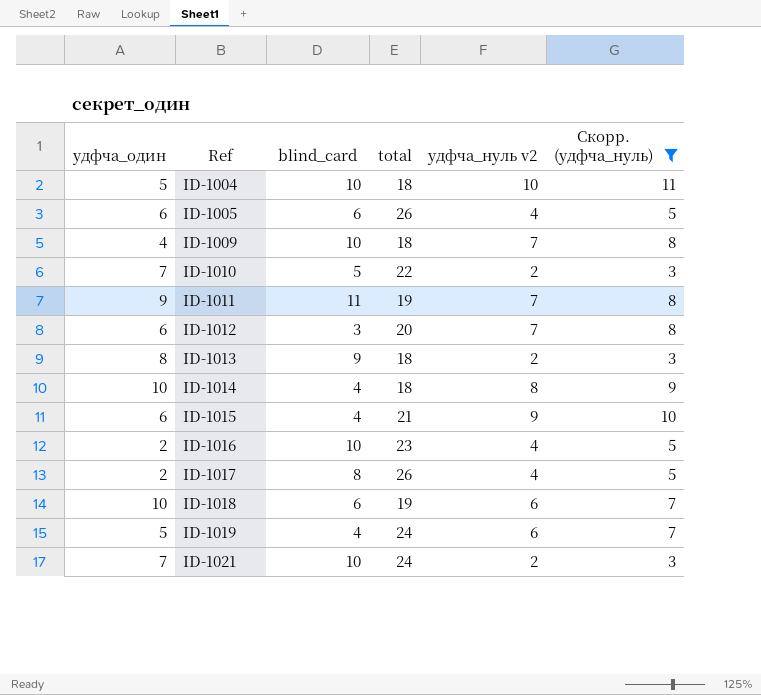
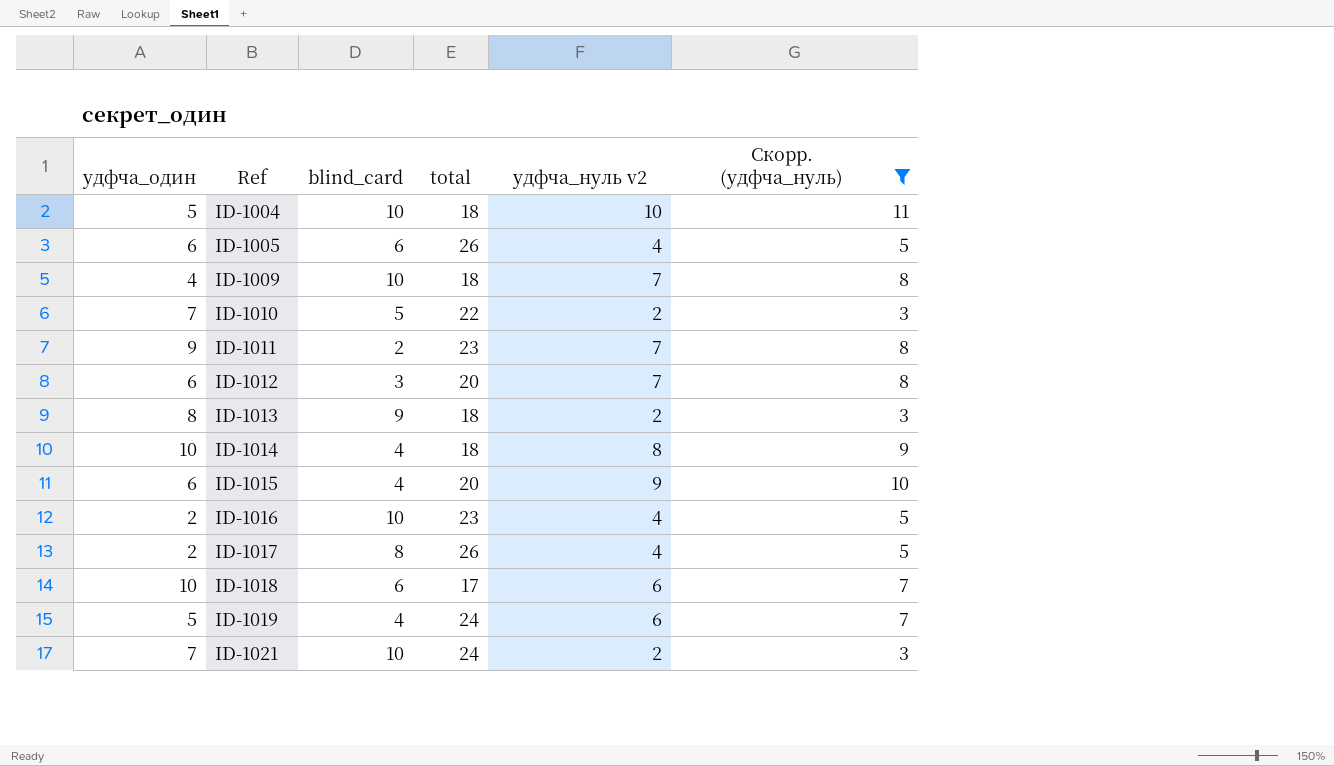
ID-1011 | blind_card: 11 -> 2
ID-1011 | total: 19 -> 23
ID-1015 | total: 21 -> 20
ID-1018 | total: 19 -> 17

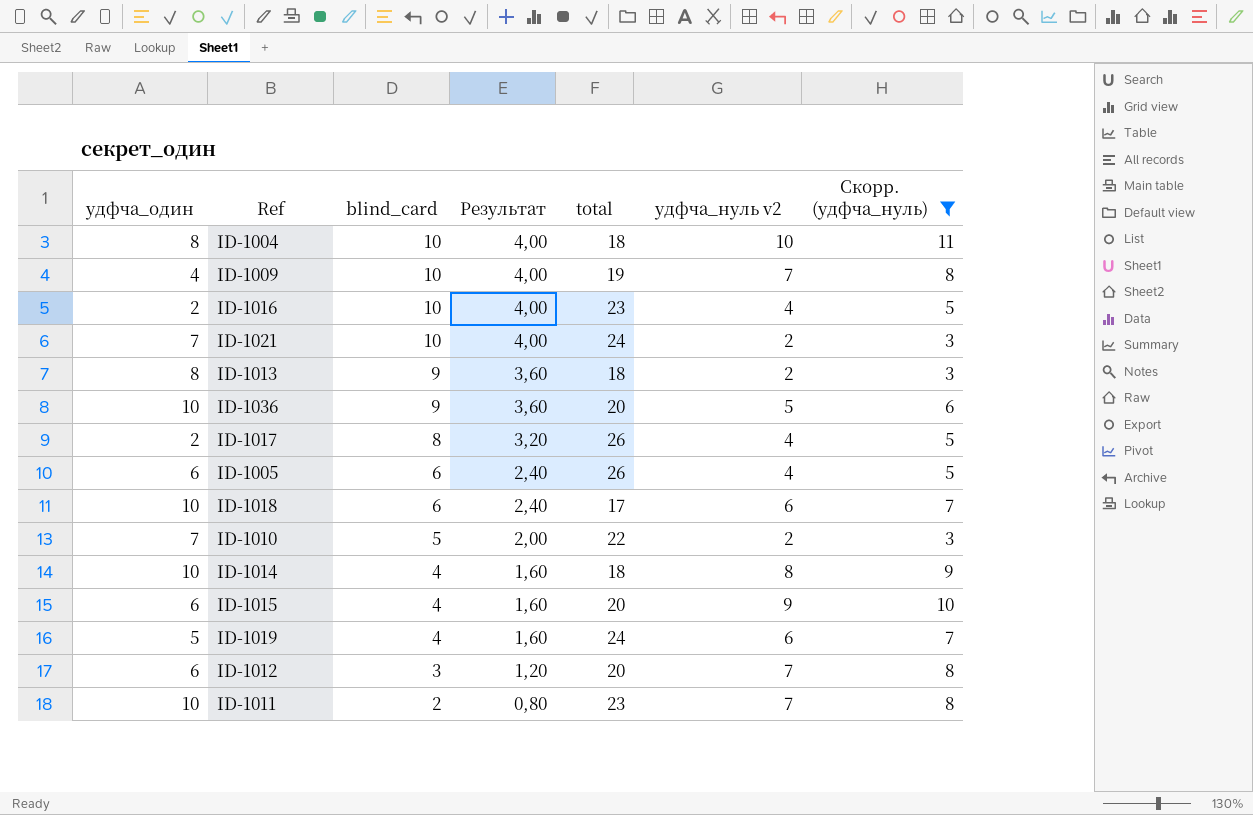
row order: Ref ascending -> blind_card descending
column Результат | formula: none -> [blind_card] * 0,4
ID-1004 | удфча_один: 5 -> 8
ID-1009 | total: 18 -> 19
row ID-1036: none -> 10 | 9 | 3,60 | 20 | 5 | 6
ID-1011 | удфча_один: 9 -> 10

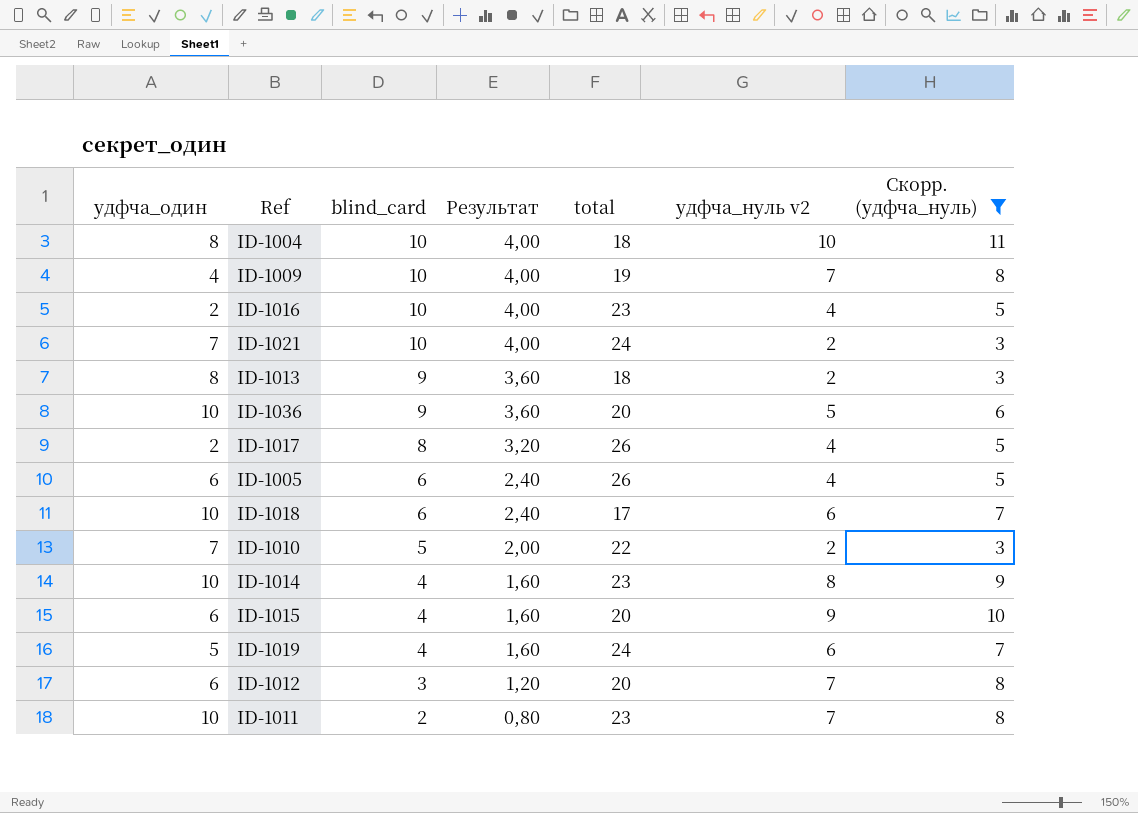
ID-1014 | total: 18 -> 23

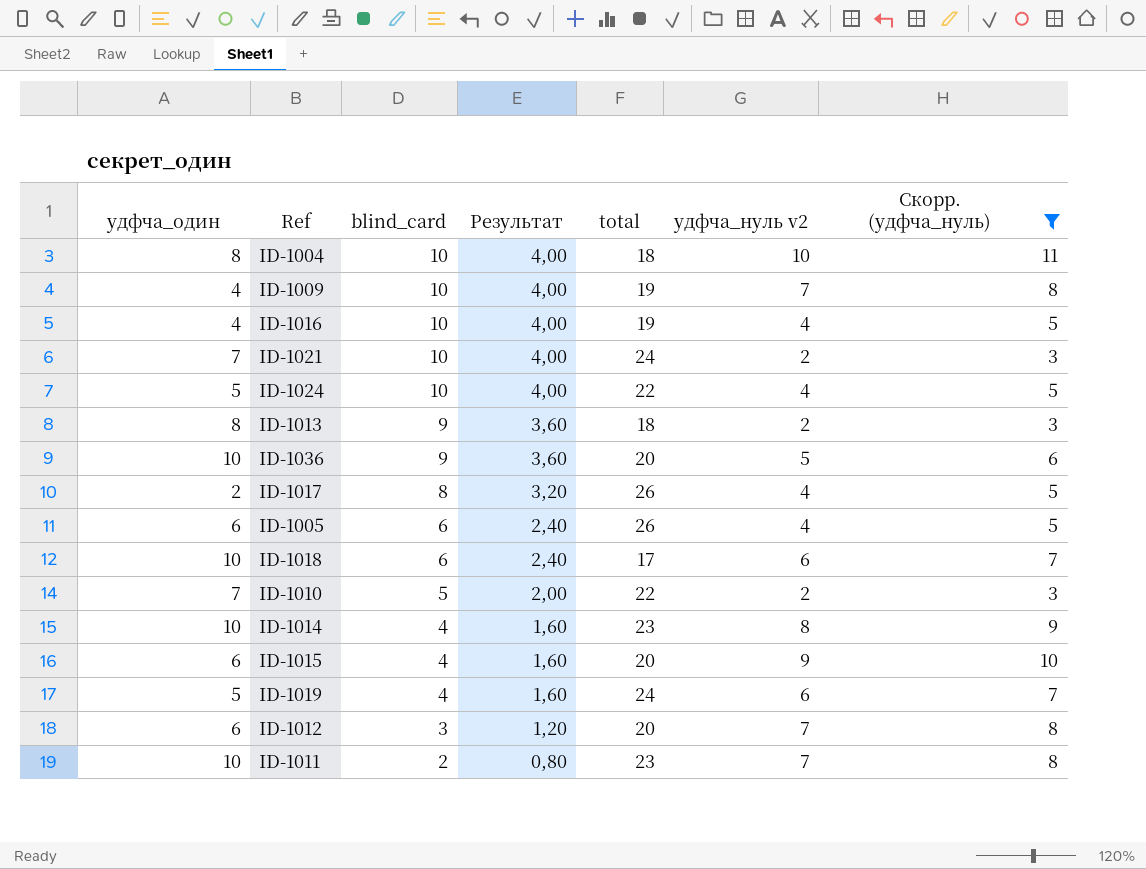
ID-1016 | удфча_один: 2 -> 4
ID-1016 | total: 23 -> 19
row ID-1024: none -> 5 | 10 | 4,00 | 22 | 4 | 5

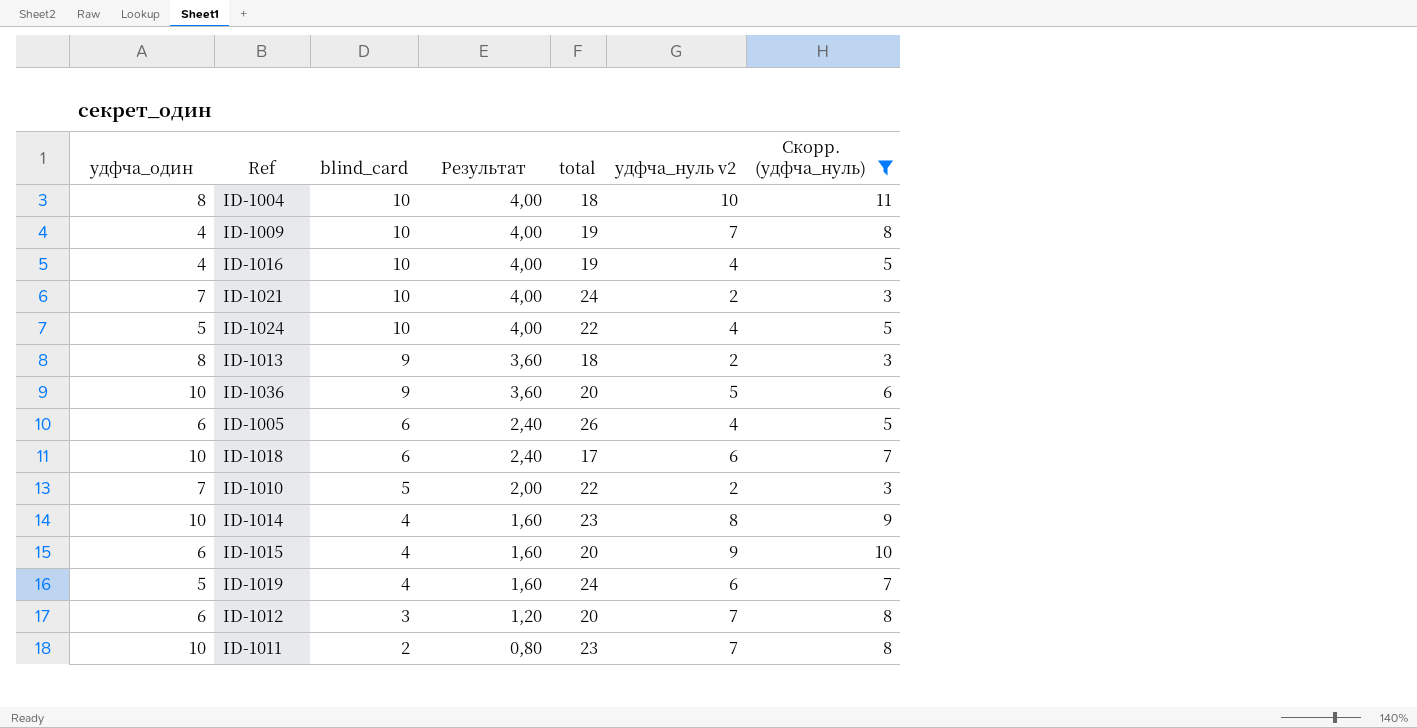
row ID-1017: 2 | 8 | 3,20 | 26 | 4 | 5 -> none

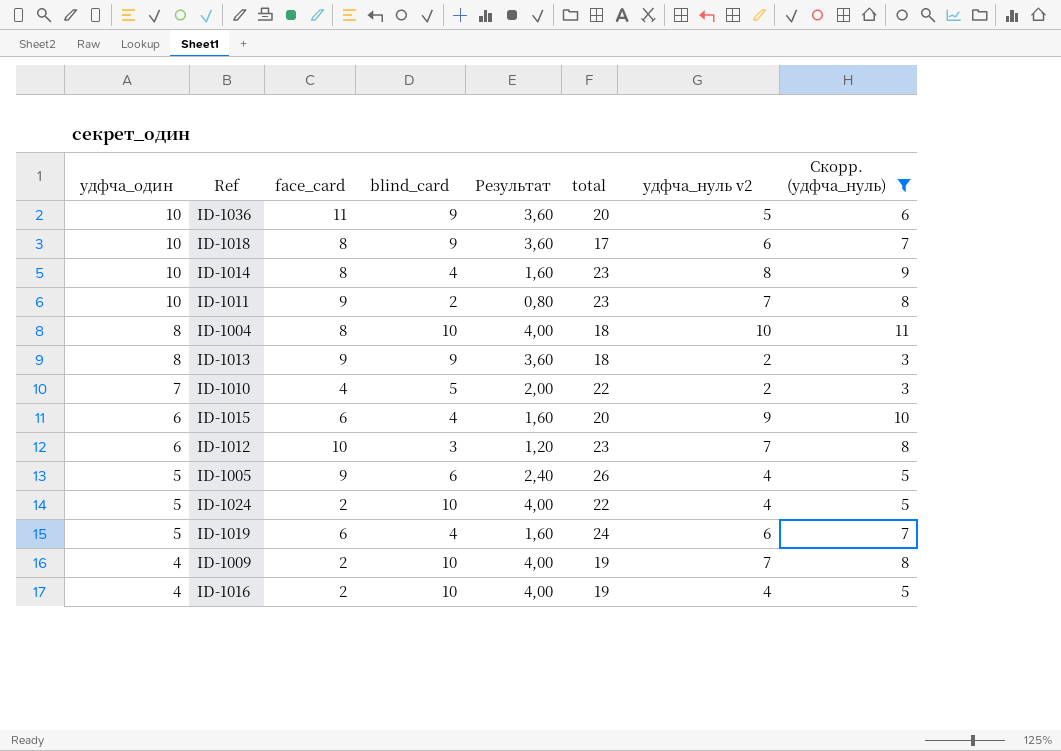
row order: blind_card descending -> удфча_один descending
column face_card | position: none -> 3
row ID-1021: 7 | 10 | 4,00 | 24 | 2 | 3 -> none
ID-1018 | blind_card: 6 -> 9
ID-1018 | Результат: 2,40 -> 3,60
ID-1012 | total: 20 -> 23
ID-1005 | удфча_один: 6 -> 5

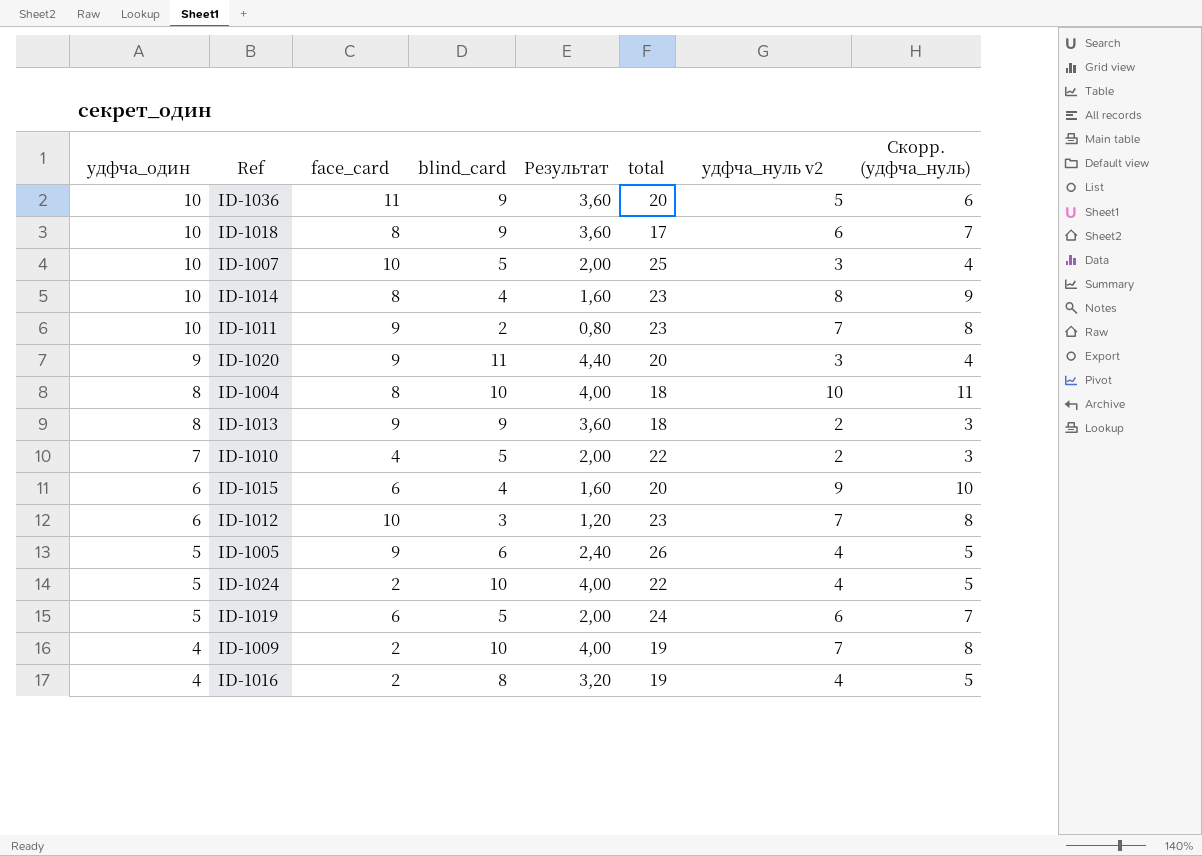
filter: Скорр. (удфча_нуль) != 4 -> none
ID-1019 | blind_card: 4 -> 5
ID-1019 | Результат: 1,60 -> 2,00
ID-1016 | blind_card: 10 -> 8
ID-1016 | Результат: 4,00 -> 3,20

